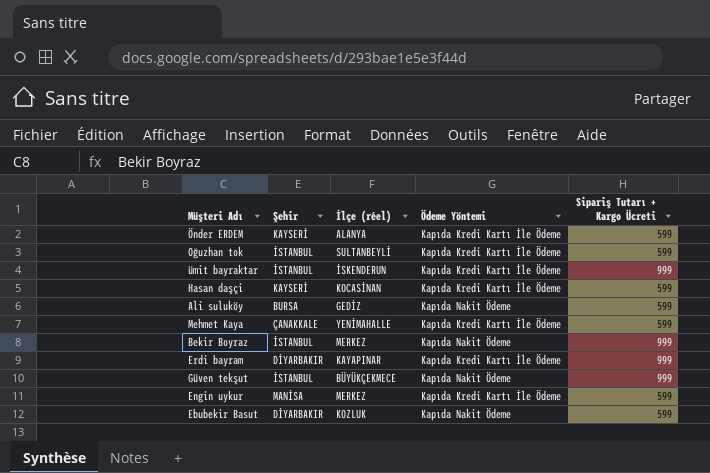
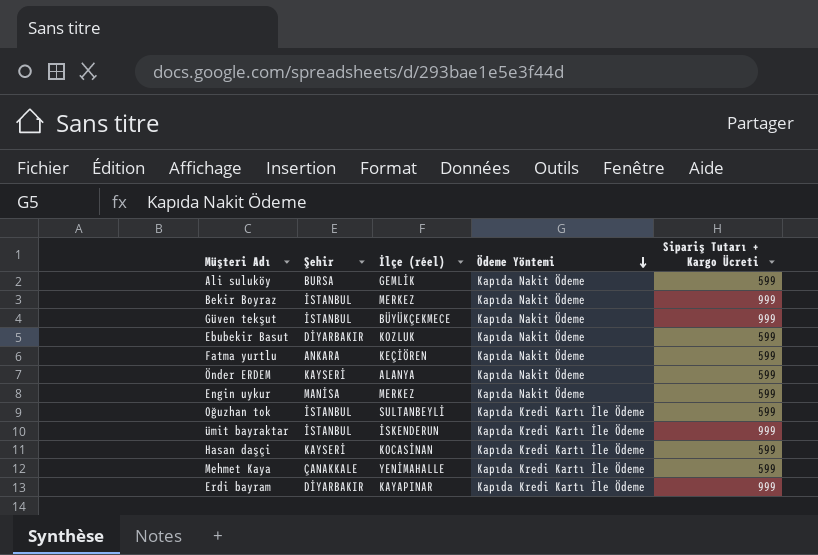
row order: none -> Ödeme Yöntemi descending
Ali suluköy | İlçe (réel): GEDİZ -> GEMLİK
row Fatma yurtlu: none -> ANKARA | KEÇİÖREN | Kapıda Nakit Ödeme | 599
Önder ERDEM | Ödeme Yöntemi: Kapıda Kredi Kartı İle Ödeme -> Kapıda Nakit Ödeme
Engin uykur | Ödeme Yöntemi: Kapıda Kredi Kartı İle Ödeme -> Kapıda Nakit Ödeme

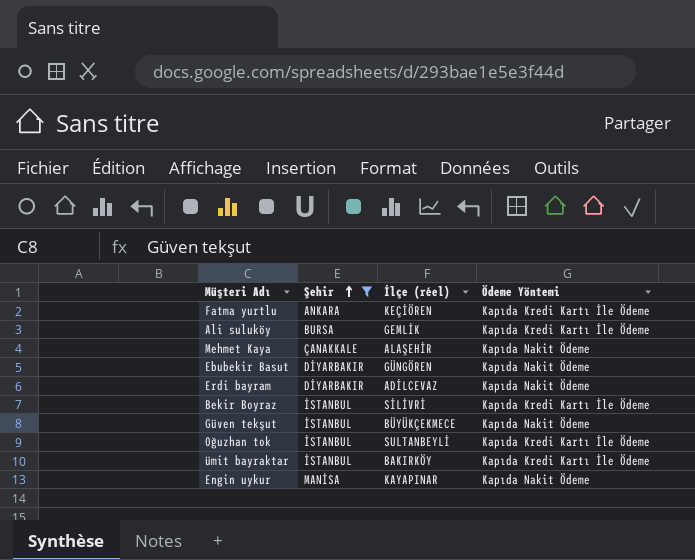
filter: none -> Şehir != KAYSERİ
row order: Ödeme Yöntemi descending -> Şehir ascending
column Sipariş Tutarı + Kargo Ücreti | position: 5 -> none
Fatma yurtlu | Ödeme Yöntemi: Kapıda Nakit Ödeme -> Kapıda Kredi Kartı İle Ödeme
Ali suluköy | Ödeme Yöntemi: Kapıda Nakit Ödeme -> Kapıda Kredi Kartı İle Ödeme
Mehmet Kaya | İlçe (réel): YENİMAHALLE -> ALAŞEHİR
Mehmet Kaya | Ödeme Yöntemi: Kapıda Kredi Kartı İle Ödeme -> Kapıda Nakit Ödeme
Ebubekir Basut | İlçe (réel): KOZLUK -> GÜNGÖREN
Erdi bayram | İlçe (réel): KAYAPINAR -> ADİLCEVAZ
Erdi bayram | Ödeme Yöntemi: Kapıda Kredi Kartı İle Ödeme -> Kapıda Nakit Ödeme
Bekir Boyraz | İlçe (réel): MERKEZ -> SİLİVRİ
Bekir Boyraz | Ödeme Yöntemi: Kapıda Nakit Ödeme -> Kapıda Kredi Kartı İle Ödeme
ümit bayraktar | İlçe (réel): İSKENDERUN -> BAKIRKÖY
Engin uykur | İlçe (réel): MERKEZ -> KAYAPINAR

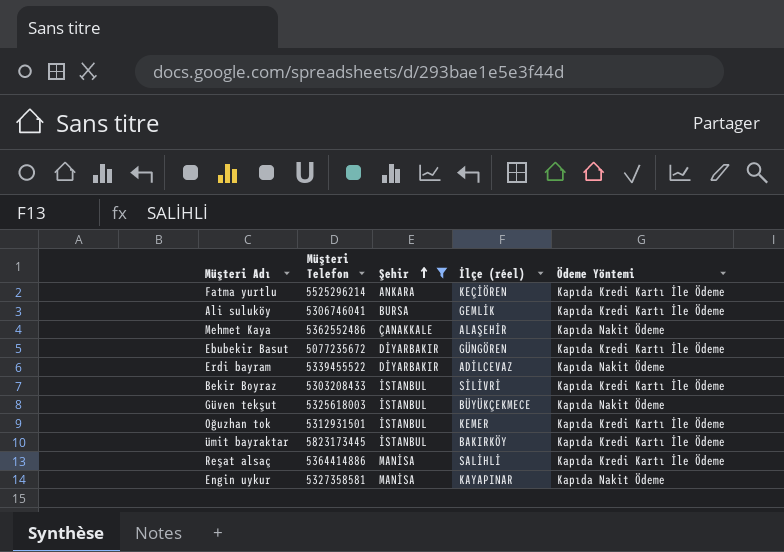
column Müşteri Telefon | position: none -> 2
Ebubekir Basut | Ödeme Yöntemi: Kapıda Nakit Ödeme -> Kapıda Kredi Kartı İle Ödeme
Oğuzhan tok | İlçe (réel): SULTANBEYLİ -> KEMER
row Reşat alsaç: none -> 5364414886 | MANİSA | SALİHLİ | Kapıda Kredi Kartı İle Ödeme

